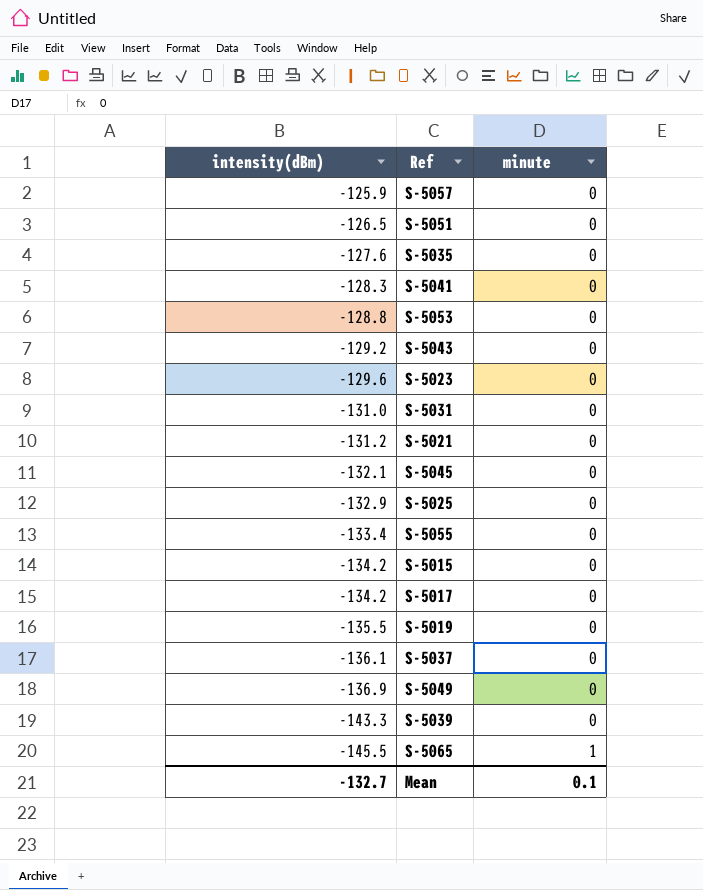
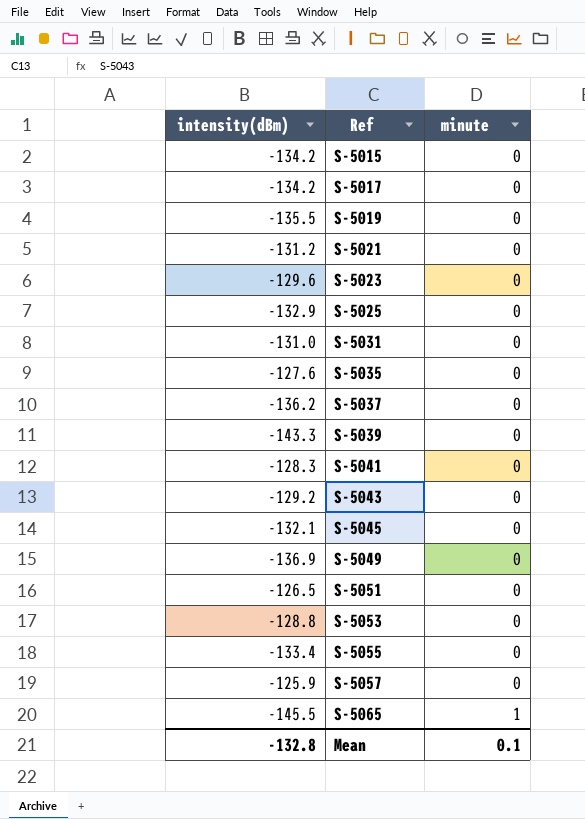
row order: intensity(dBm) descending -> Ref ascending
S-5037 | intensity(dBm): -136.1 -> -136.2
Mean | intensity(dBm): -132.7 -> -132.8

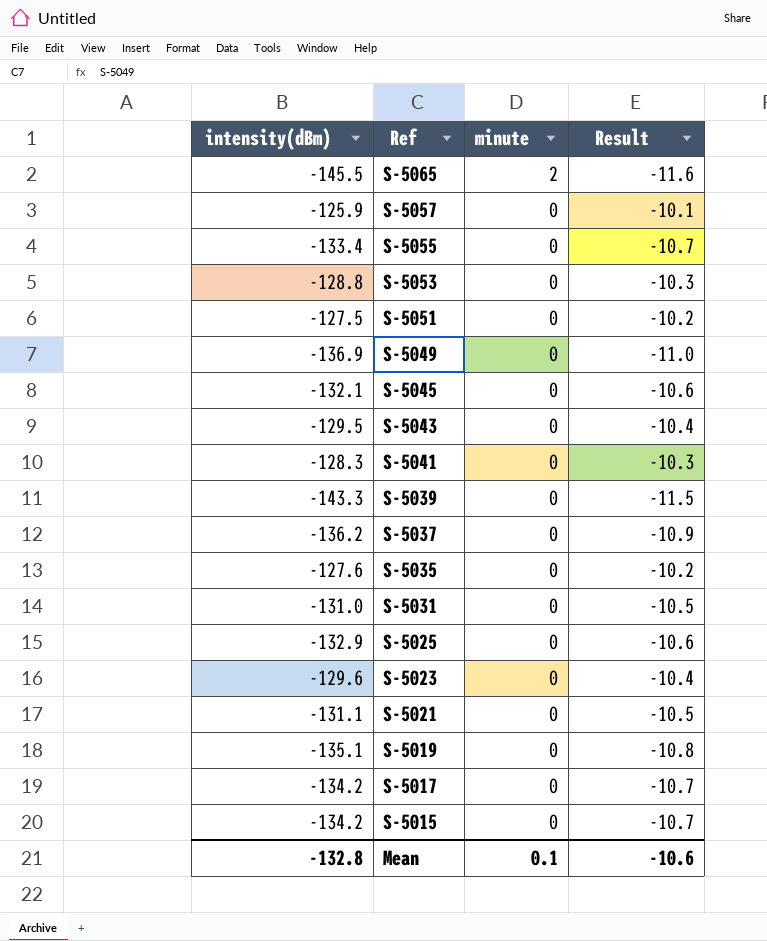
row order: Ref ascending -> Ref descending
column Result | formula: none -> [intensity(dBm)] * 0.08
S-5065 | minute: 1 -> 2
S-5051 | intensity(dBm): -126.5 -> -127.5
S-5043 | intensity(dBm): -129.2 -> -129.5
S-5021 | intensity(dBm): -131.2 -> -131.1
S-5019 | intensity(dBm): -135.5 -> -135.1

